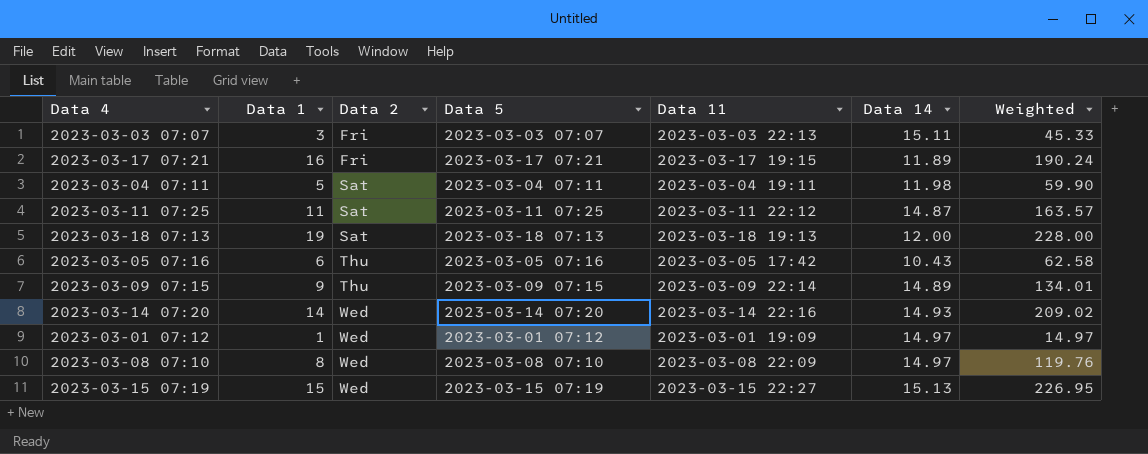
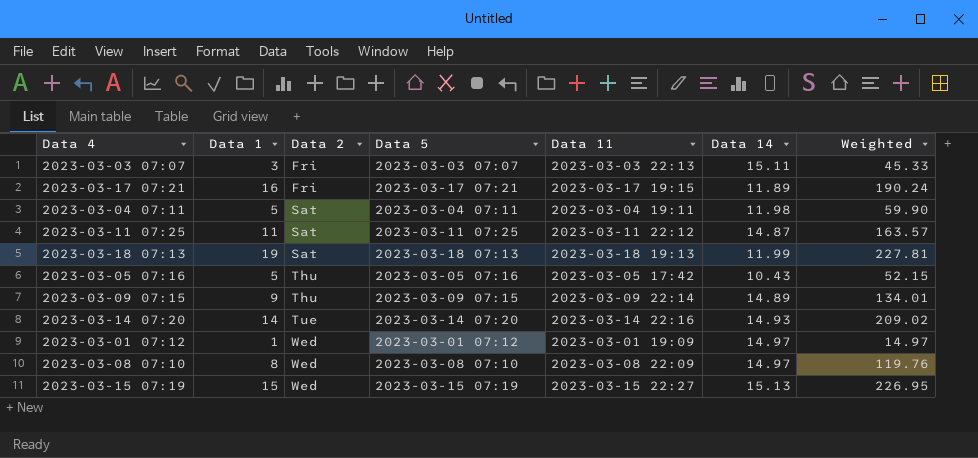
2023-03-18 07:13 | Data 14: 12.00 -> 11.99
2023-03-18 07:13 | Weighted: 228.00 -> 227.81
2023-03-05 07:16 | Data 1: 6 -> 5
2023-03-05 07:16 | Weighted: 62.58 -> 52.15
2023-03-14 07:20 | Data 2: Wed -> Tue

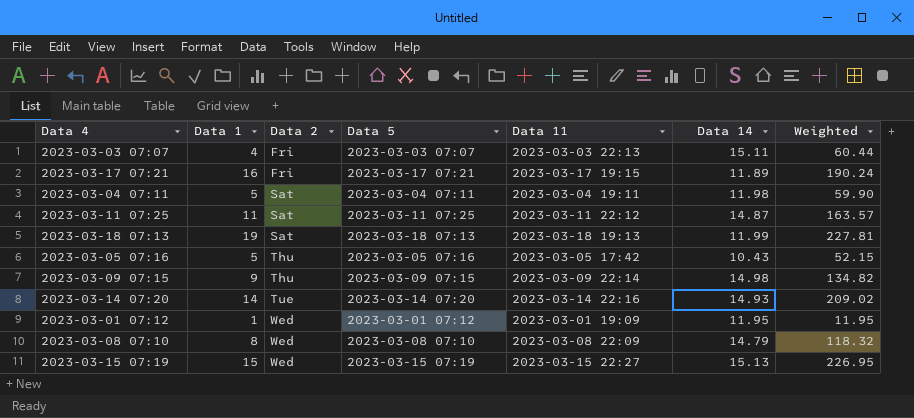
2023-03-03 07:07 | Data 1: 3 -> 4
2023-03-03 07:07 | Weighted: 45.33 -> 60.44
2023-03-09 07:15 | Data 14: 14.89 -> 14.98
2023-03-09 07:15 | Weighted: 134.01 -> 134.82
2023-03-01 07:12 | Data 14: 14.97 -> 11.95
2023-03-01 07:12 | Weighted: 14.97 -> 11.95
2023-03-08 07:10 | Data 14: 14.97 -> 14.79
2023-03-08 07:10 | Weighted: 119.76 -> 118.32

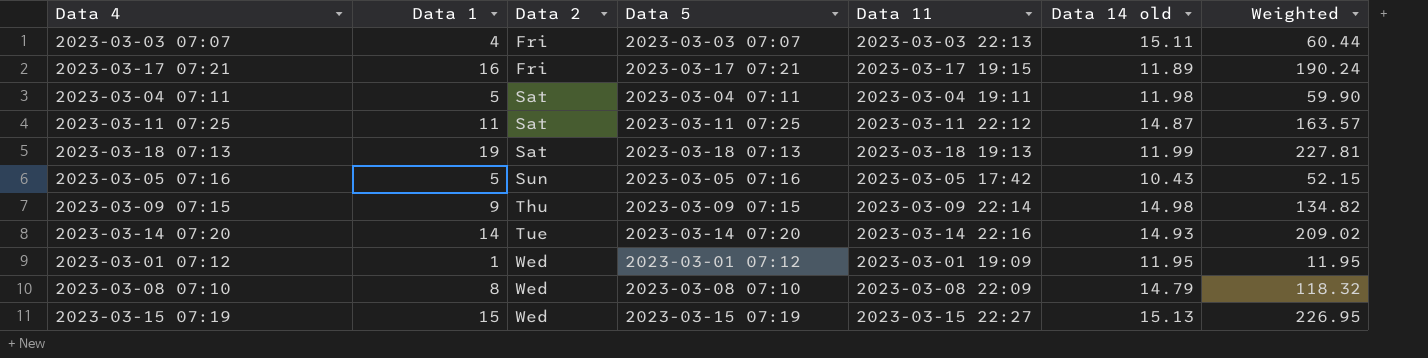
column name: Data 14 -> Data 14 old
2023-03-05 07:16 | Data 2: Thu -> Sun

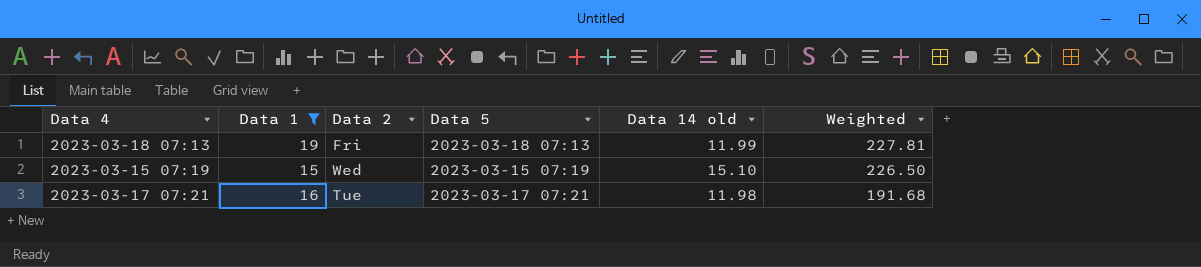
filter: none -> Data 1 >= 15
row order: Data 2 ascending -> Weighted descending
column Data 11 | position: 5 -> none
2023-03-18 07:13 | Data 2: Sat -> Fri
2023-03-15 07:19 | Data 14 old: 15.13 -> 15.10
2023-03-15 07:19 | Weighted: 226.95 -> 226.50
2023-03-17 07:21 | Data 2: Fri -> Tue
2023-03-17 07:21 | Data 14 old: 11.89 -> 11.98
2023-03-17 07:21 | Weighted: 190.24 -> 191.68

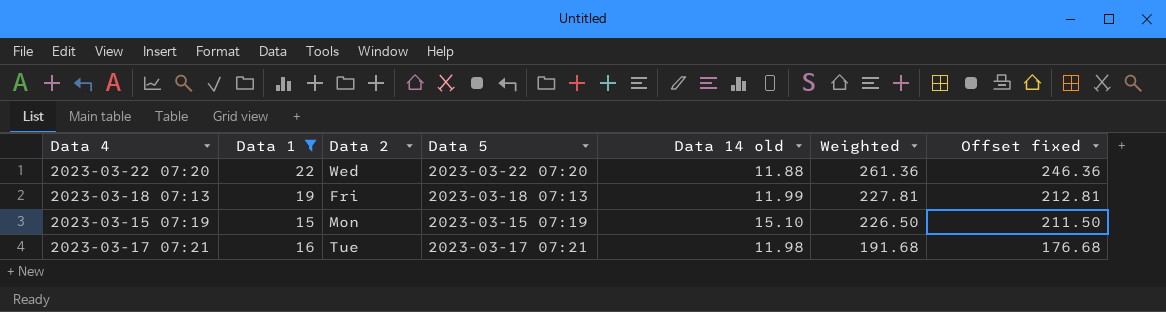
column Offset fixed | formula: none -> [Weighted] - 15
row 2023-03-22 07:20: none -> 22 | Wed | 2023-03-22 07:20 | 11.88 | 261.36 | 246.36
2023-03-15 07:19 | Data 2: Wed -> Mon

